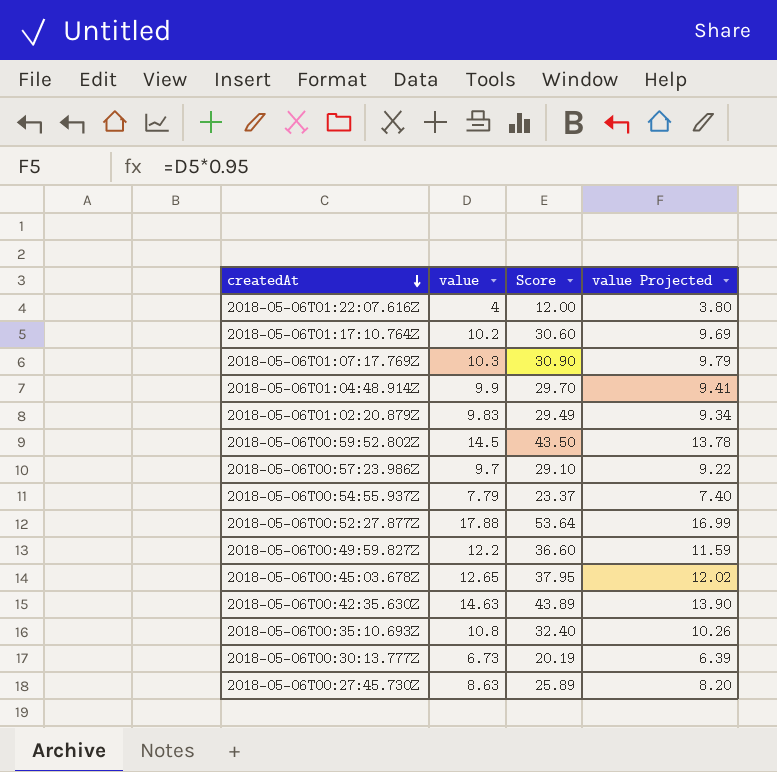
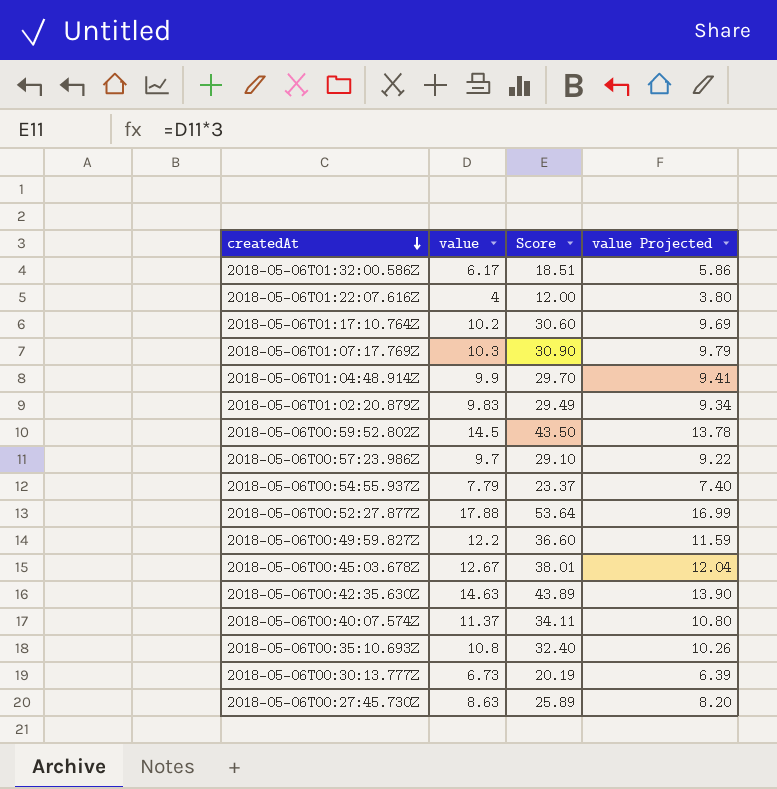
row 2018-05-06T01:32:00.586Z: none -> 6.17 | 18.51 | 5.86
2018-05-06T00:45:03.678Z | value: 12.65 -> 12.67
2018-05-06T00:45:03.678Z | Score: 37.95 -> 38.01
2018-05-06T00:45:03.678Z | value Projected: 12.02 -> 12.04
row 2018-05-06T00:40:07.574Z: none -> 11.37 | 34.11 | 10.80

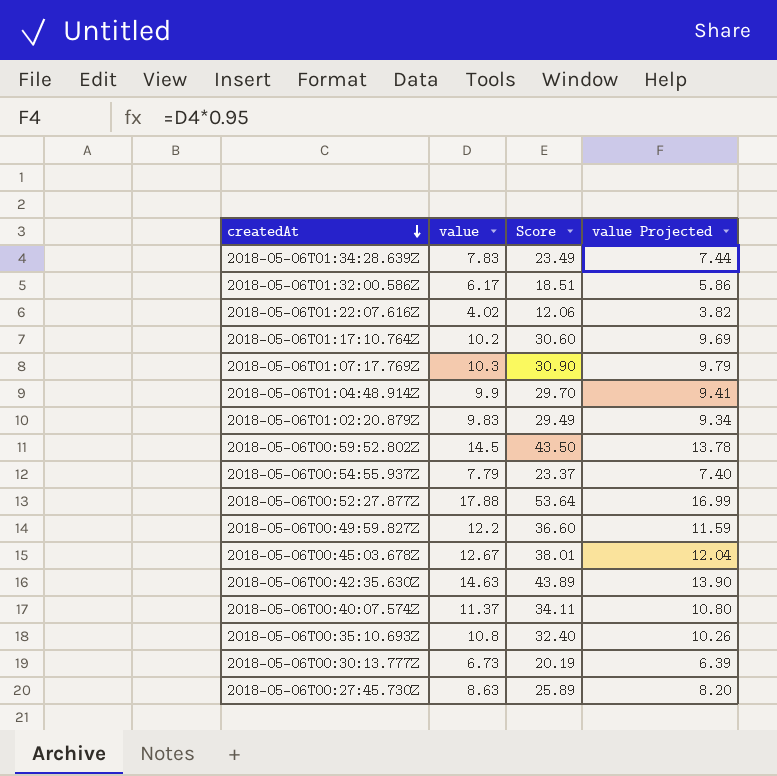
row 2018-05-06T00:57:23.986Z: 9.7 | 29.10 | 9.22 -> none
row 2018-05-06T01:34:28.639Z: none -> 7.83 | 23.49 | 7.44
2018-05-06T01:22:07.616Z | value: 4 -> 4.02
2018-05-06T01:22:07.616Z | Score: 12.00 -> 12.06
2018-05-06T01:22:07.616Z | value Projected: 3.80 -> 3.82

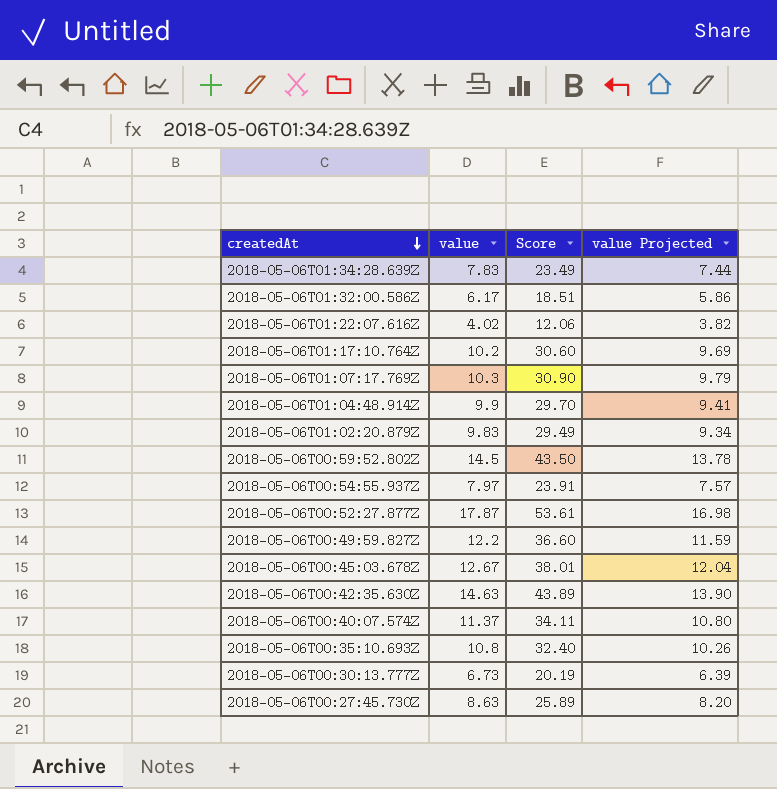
2018-05-06T00:54:55.937Z | value: 7.79 -> 7.97
2018-05-06T00:54:55.937Z | Score: 23.37 -> 23.91
2018-05-06T00:54:55.937Z | value Projected: 7.40 -> 7.57
2018-05-06T00:52:27.877Z | value: 17.88 -> 17.87
2018-05-06T00:52:27.877Z | Score: 53.64 -> 53.61
2018-05-06T00:52:27.877Z | value Projected: 16.99 -> 16.98

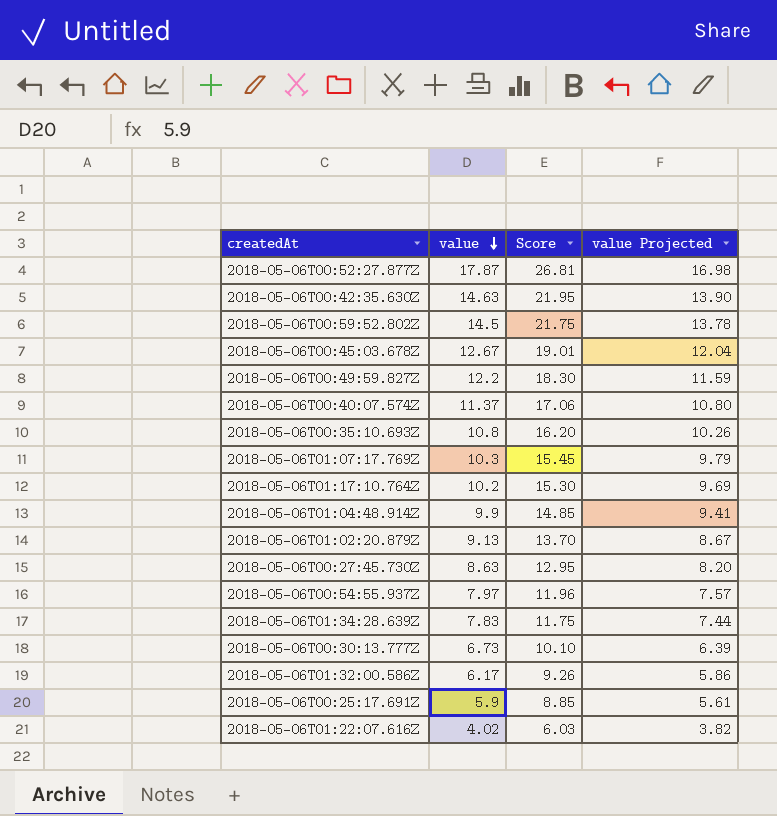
row order: createdAt descending -> value descending
column Score | formula: [value] * 3 -> [value] * 1.5
2018-05-06T01:02:20.879Z | value: 9.83 -> 9.13
2018-05-06T01:02:20.879Z | value Projected: 9.34 -> 8.67
row 2018-05-06T00:25:17.691Z: none -> 5.9 | 8.85 | 5.61

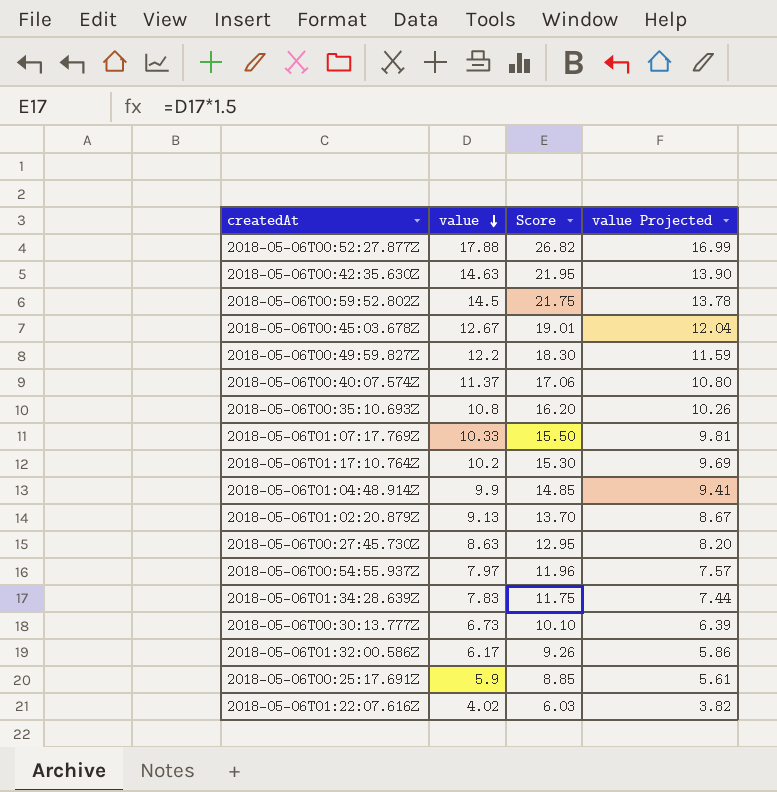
2018-05-06T00:52:27.877Z | value: 17.87 -> 17.88
2018-05-06T00:52:27.877Z | Score: 26.81 -> 26.82
2018-05-06T00:52:27.877Z | value Projected: 16.98 -> 16.99
2018-05-06T01:07:17.769Z | value: 10.3 -> 10.33
2018-05-06T01:07:17.769Z | Score: 15.45 -> 15.50
2018-05-06T01:07:17.769Z | value Projected: 9.79 -> 9.81

